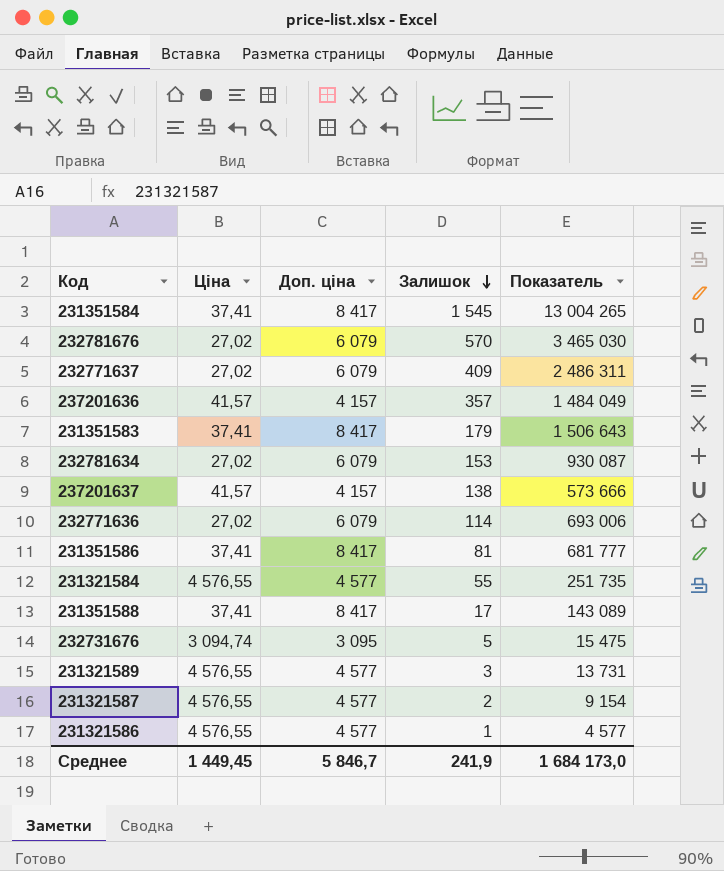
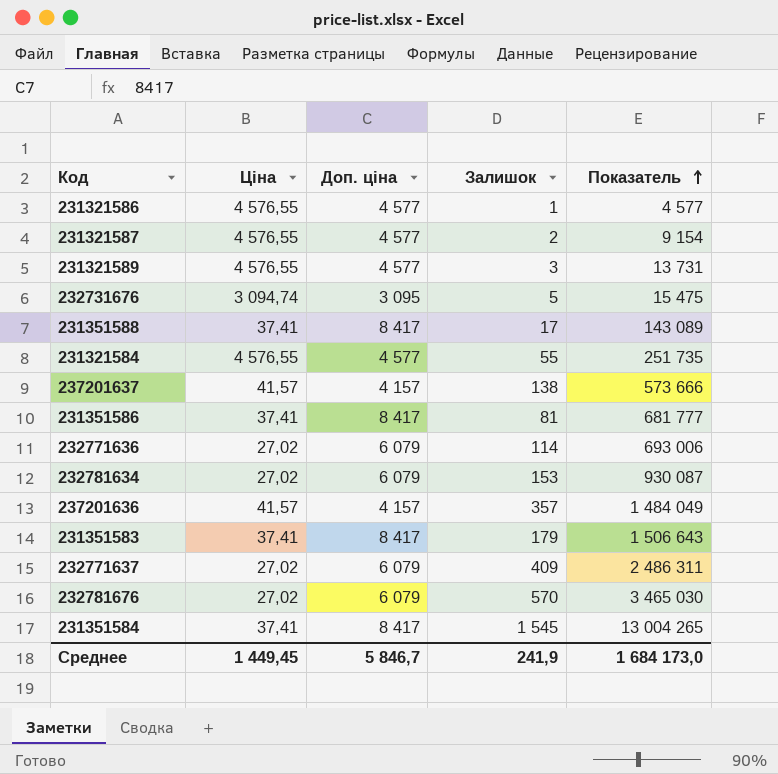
row order: Залишок descending -> Показатель ascending

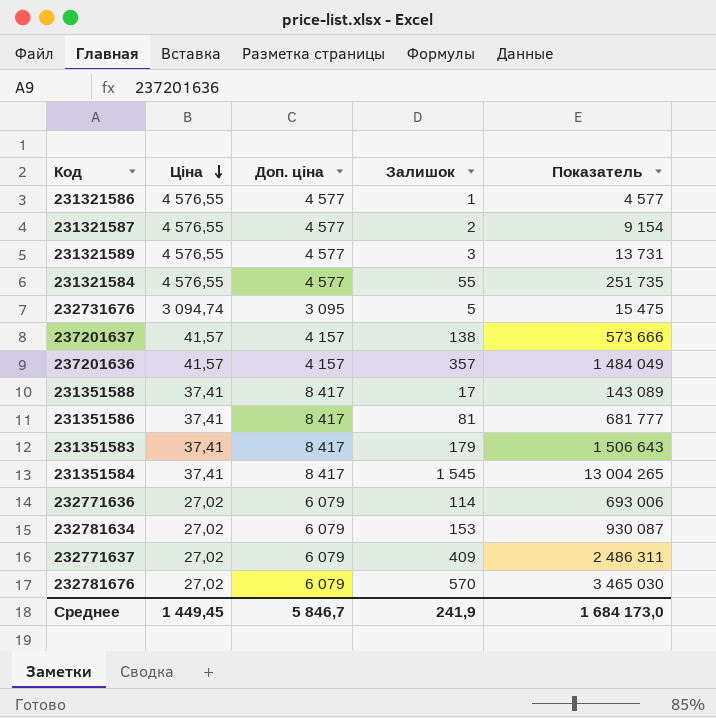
row order: Показатель ascending -> Ціна descending

